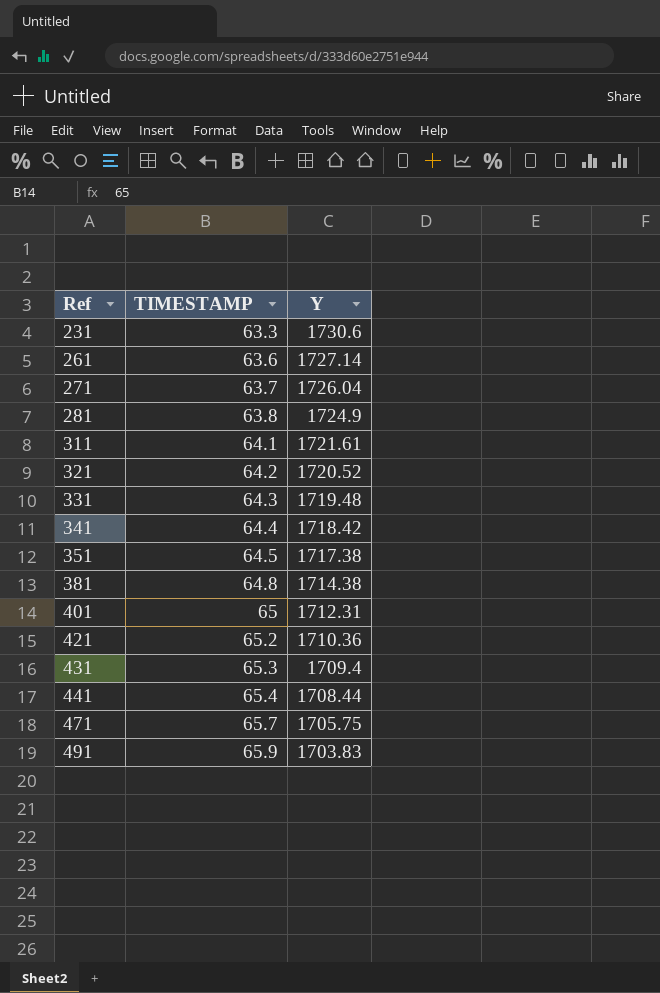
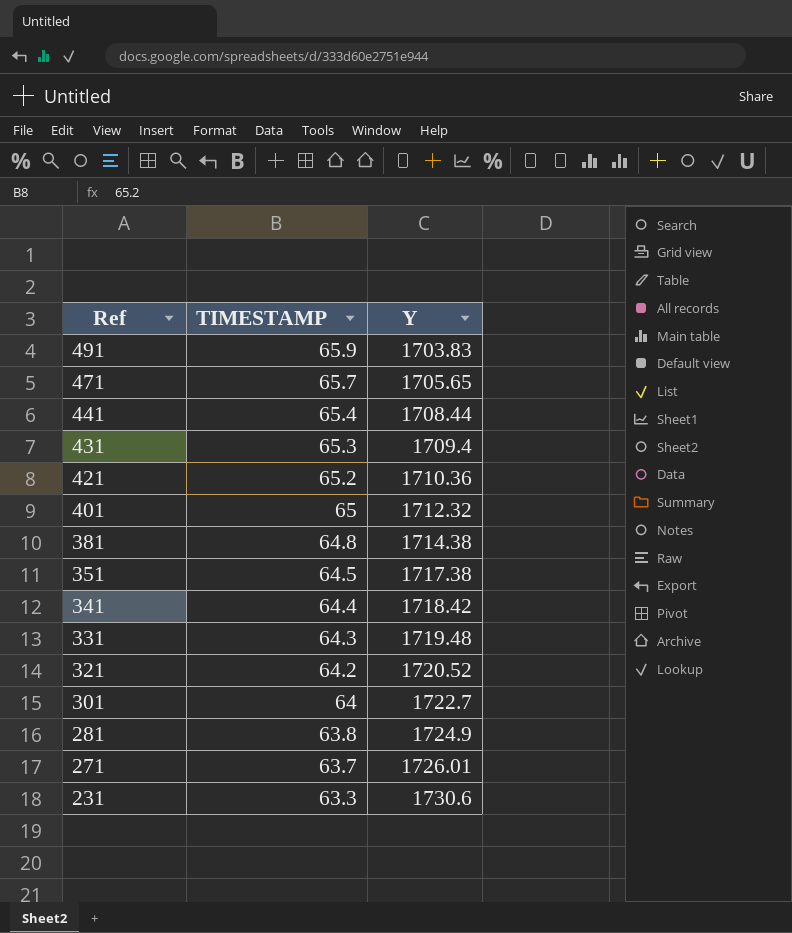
row order: Ref ascending -> Ref descending
row 261: 63.6 | 1727.14 -> none
row 311: 64.1 | 1721.61 -> none
471 | Y: 1705.75 -> 1705.65
401 | Y: 1712.31 -> 1712.32
row 301: none -> 64 | 1722.7
271 | Y: 1726.04 -> 1726.01

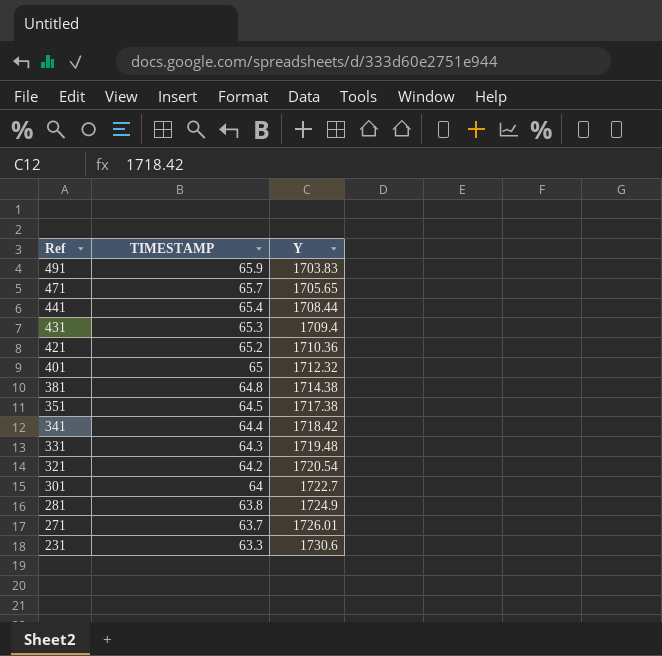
321 | Y: 1720.52 -> 1720.54

